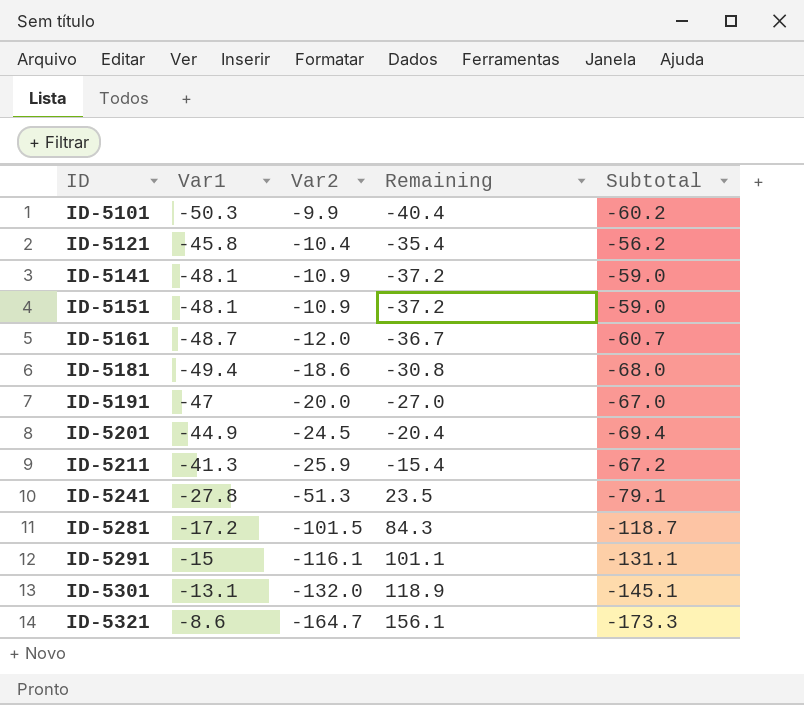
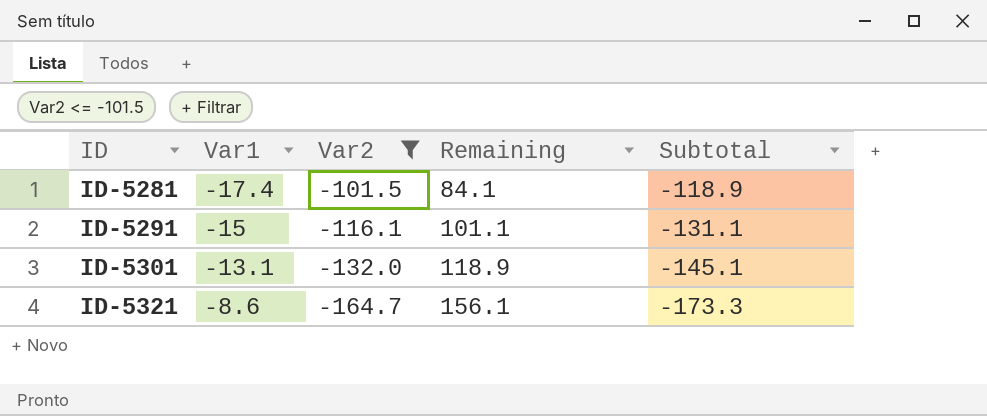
filter: none -> Var2 <= -101.5
ID-5281 | Var1: -17.2 -> -17.4
ID-5281 | Remaining: 84.3 -> 84.1
ID-5281 | Subtotal: -118.7 -> -118.9

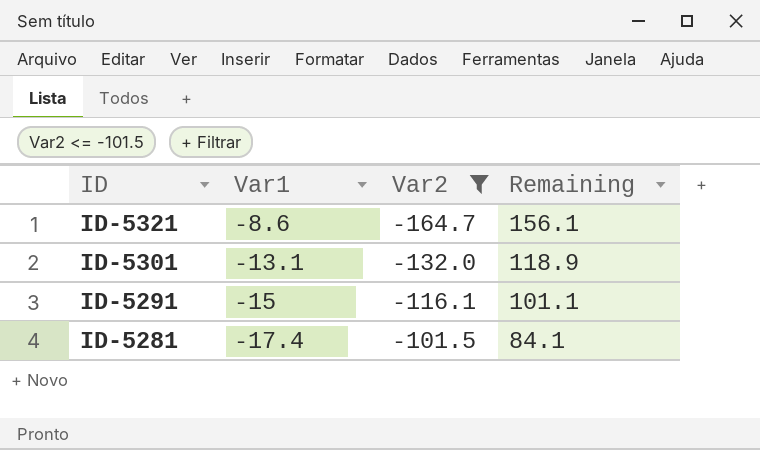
row order: ID ascending -> ID descending
column Subtotal | formula: [Var1] + [Var2] -> none

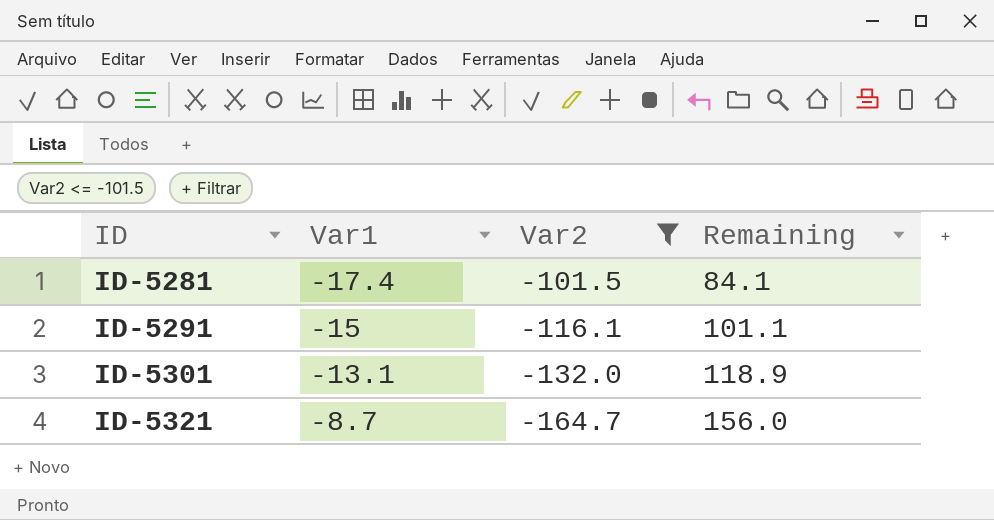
row order: ID descending -> ID ascending
ID-5321 | Var1: -8.6 -> -8.7
ID-5321 | Remaining: 156.1 -> 156.0

